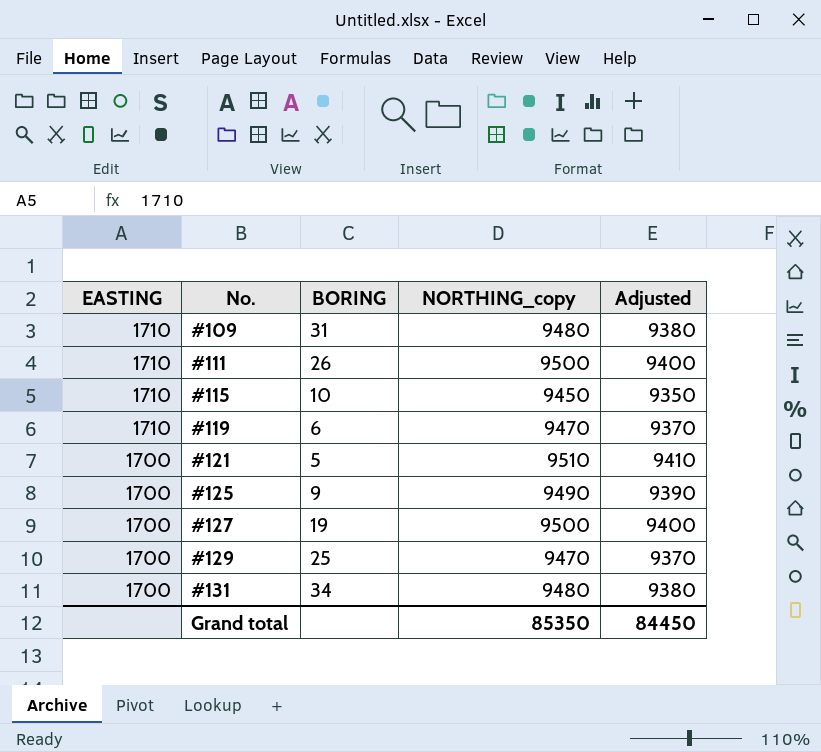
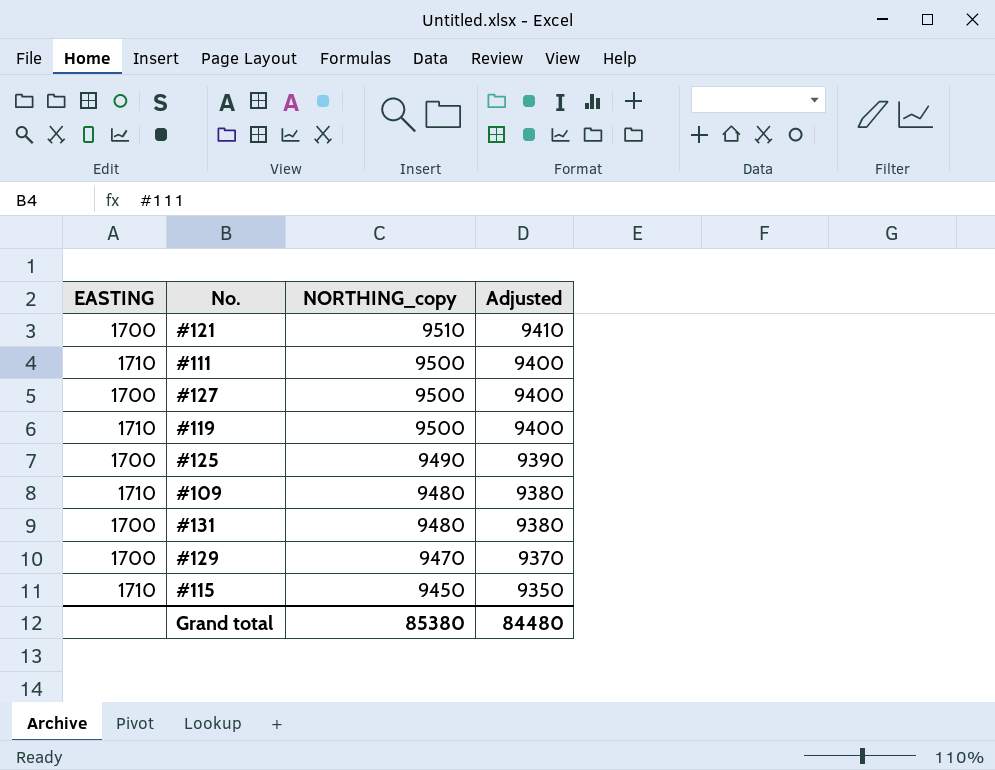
row order: EASTING descending -> NORTHING_copy descending
column BORING | position: 3 -> none
#119 | NORTHING_copy: 9470 -> 9500
#119 | Adjusted: 9370 -> 9400
Grand total | NORTHING_copy: 85350 -> 85380
Grand total | Adjusted: 84450 -> 84480

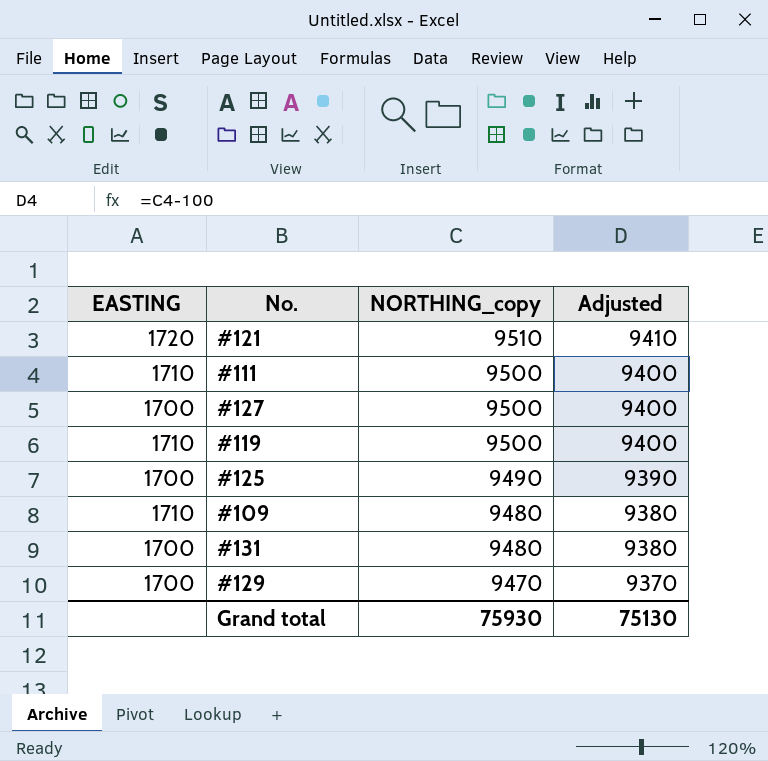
row #115: 1710 | 9450 | 9350 -> none
#121 | EASTING: 1700 -> 1720
Grand total | NORTHING_copy: 85380 -> 75930
Grand total | Adjusted: 84480 -> 75130

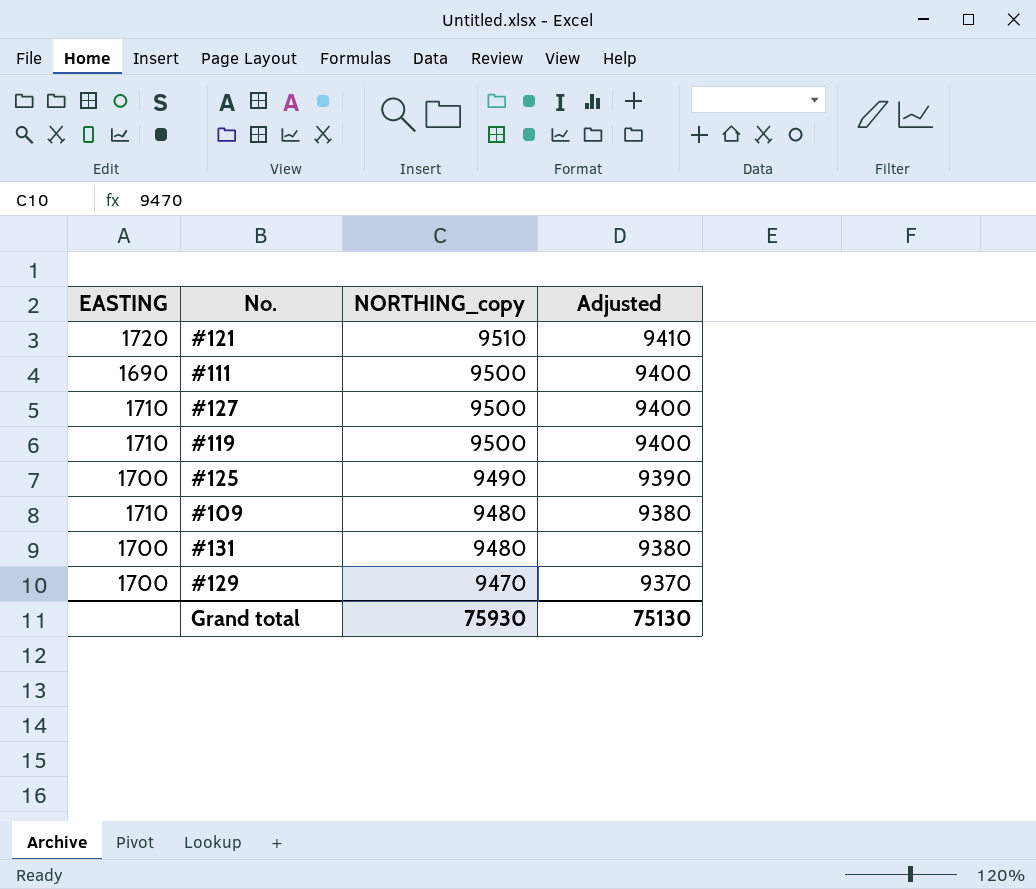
#111 | EASTING: 1710 -> 1690
#127 | EASTING: 1700 -> 1710

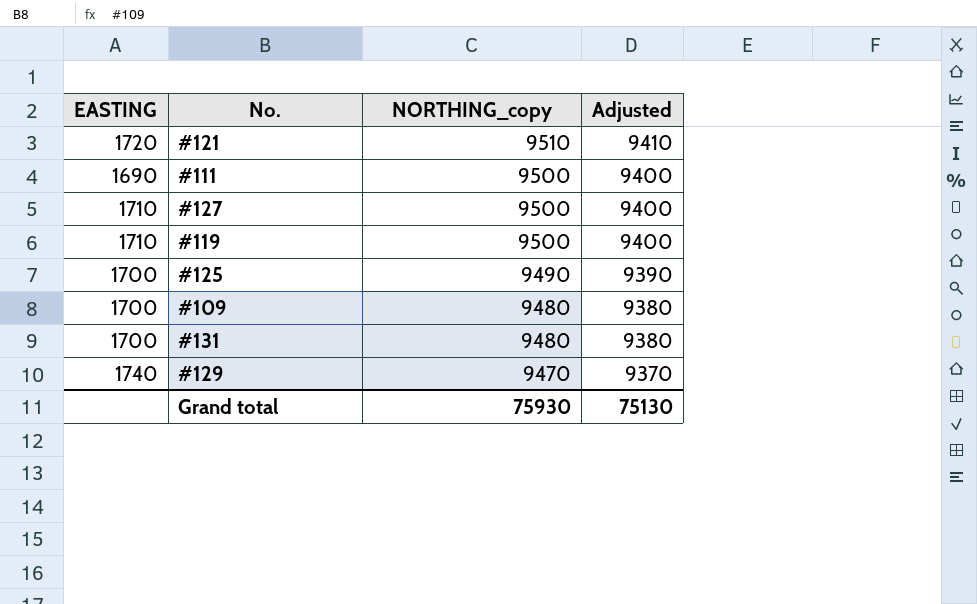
#109 | EASTING: 1710 -> 1700
#129 | EASTING: 1700 -> 1740

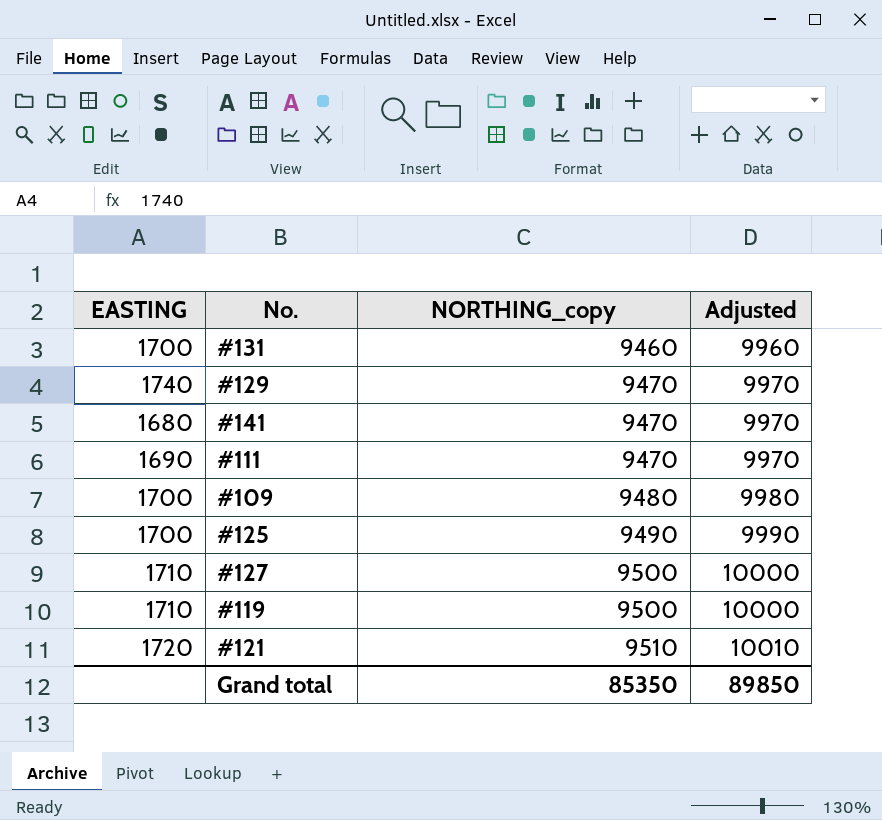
row order: NORTHING_copy descending -> NORTHING_copy ascending
column Adjusted | formula: [NORTHING_copy] - 100 -> [NORTHING_copy] + 500
#131 | NORTHING_copy: 9480 -> 9460
row #141: none -> 1680 | 9470 | 9970
#111 | NORTHING_copy: 9500 -> 9470
Grand total | NORTHING_copy: 75930 -> 85350
Grand total | Adjusted: 75130 -> 89850

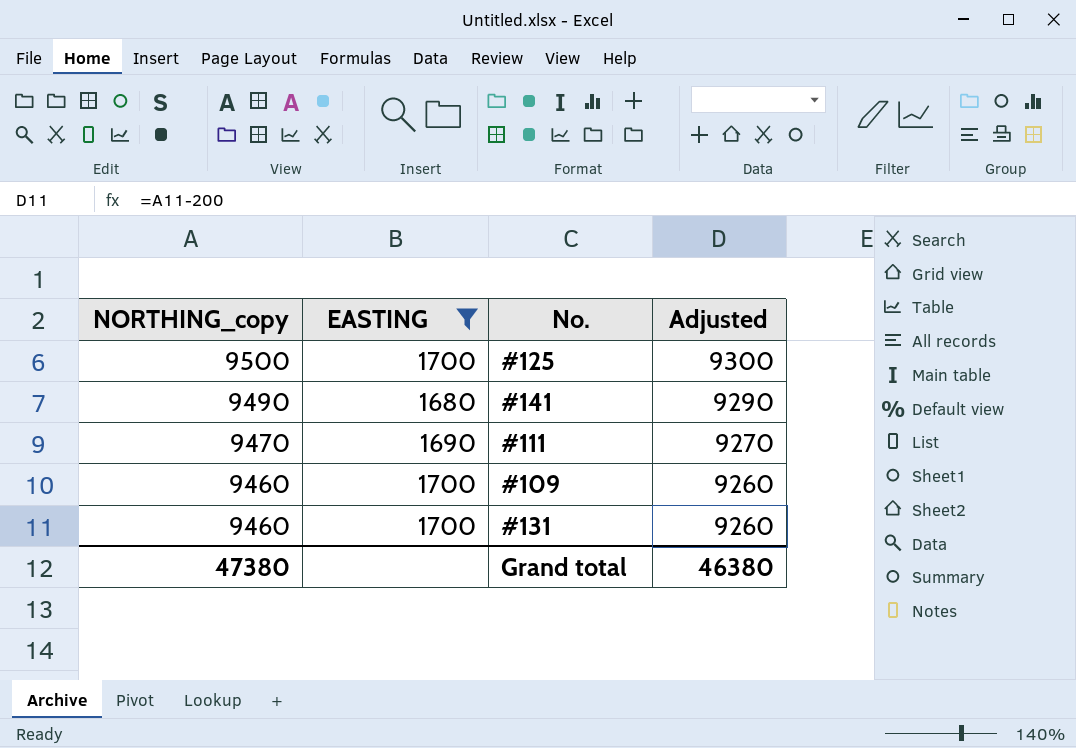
filter: none -> EASTING <= 1700
row order: NORTHING_copy ascending -> NORTHING_copy descending
column NORTHING_copy | position: 3 -> 1
column Adjusted | formula: [NORTHING_copy] + 500 -> [NORTHING_copy] - 200
#125 | NORTHING_copy: 9490 -> 9500
#141 | NORTHING_copy: 9470 -> 9490
#109 | NORTHING_copy: 9480 -> 9460
Grand total | NORTHING_copy: 85350 -> 47380
Grand total | Adjusted: 89850 -> 46380

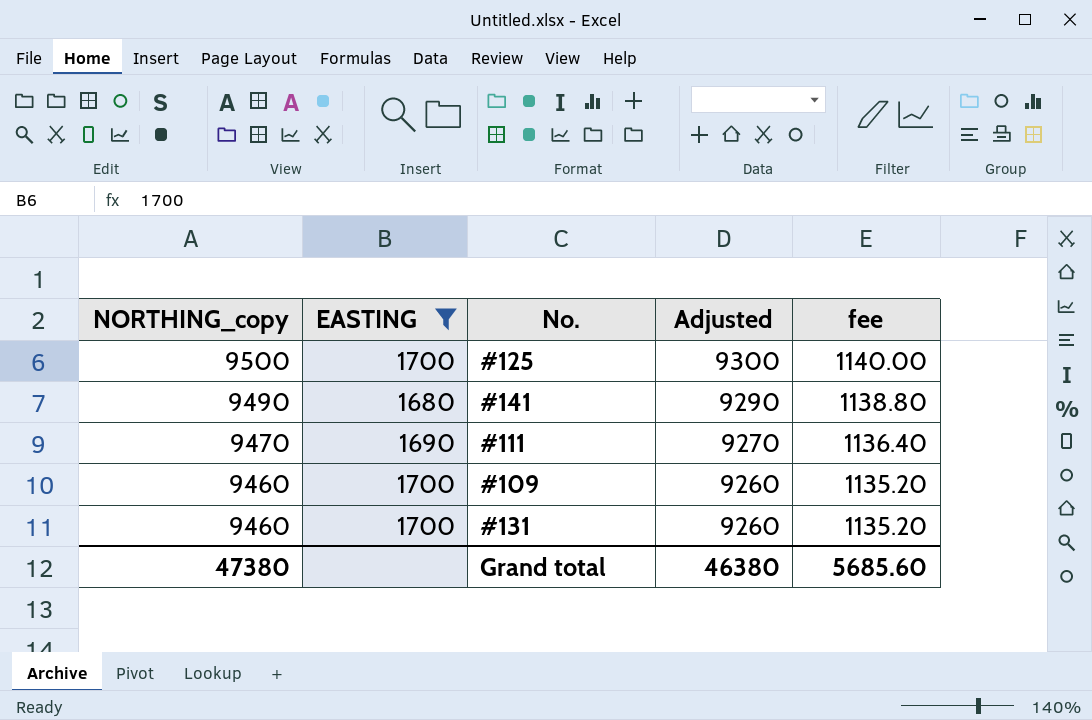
column fee | formula: none -> [NORTHING_copy] * 0.12

